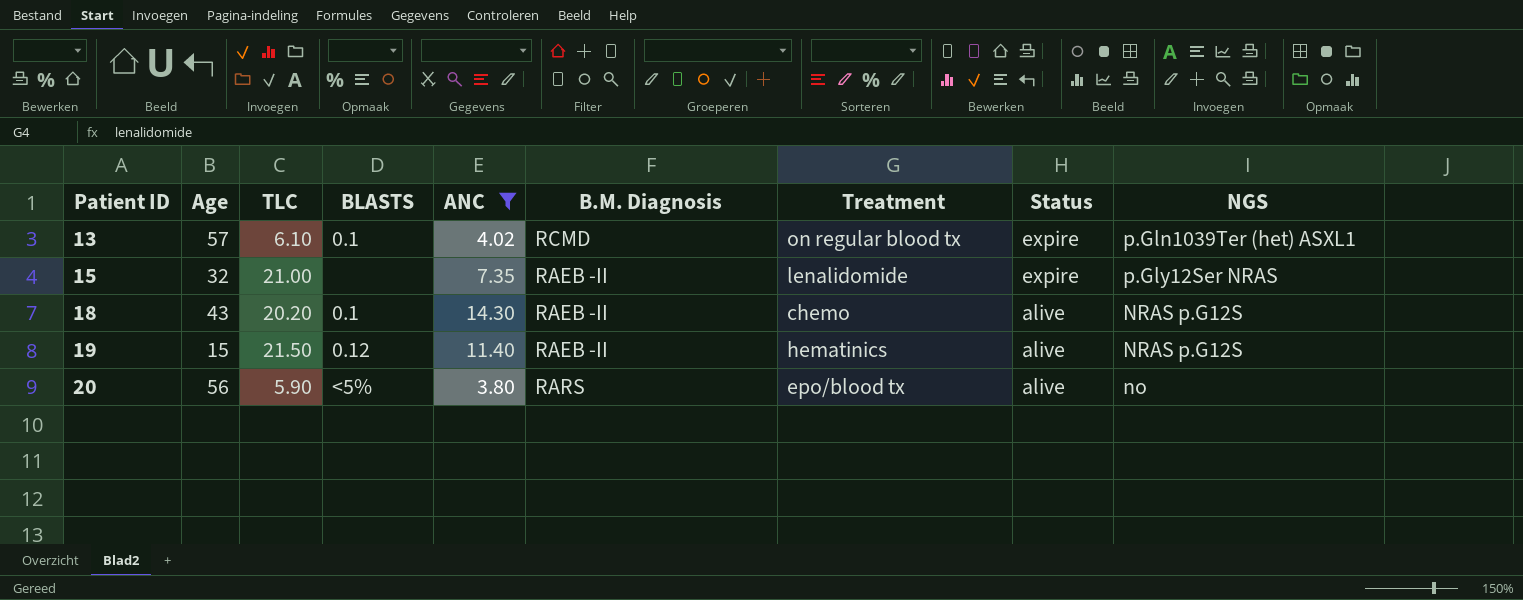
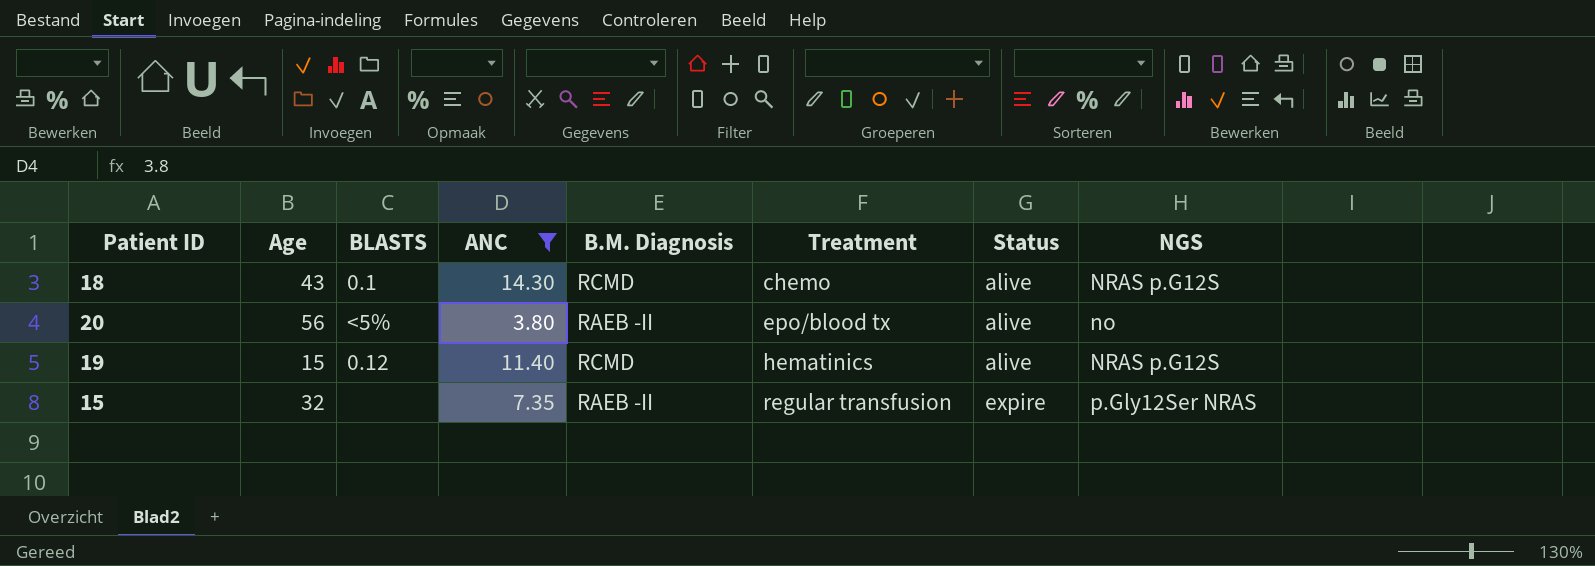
row order: Patient ID ascending -> Treatment ascending
column TLC | position: 3 -> none
row 13: 57 | 6.10 | 0.1 | 4.02 | RCMD | on regular blood tx | expire | p.Gln1039Ter (het) ASXL1 -> none
18 | B.M. Diagnosis: RAEB -II -> RCMD
20 | B.M. Diagnosis: RARS -> RAEB -II
19 | B.M. Diagnosis: RAEB -II -> RCMD
15 | Treatment: lenalidomide -> regular transfusion

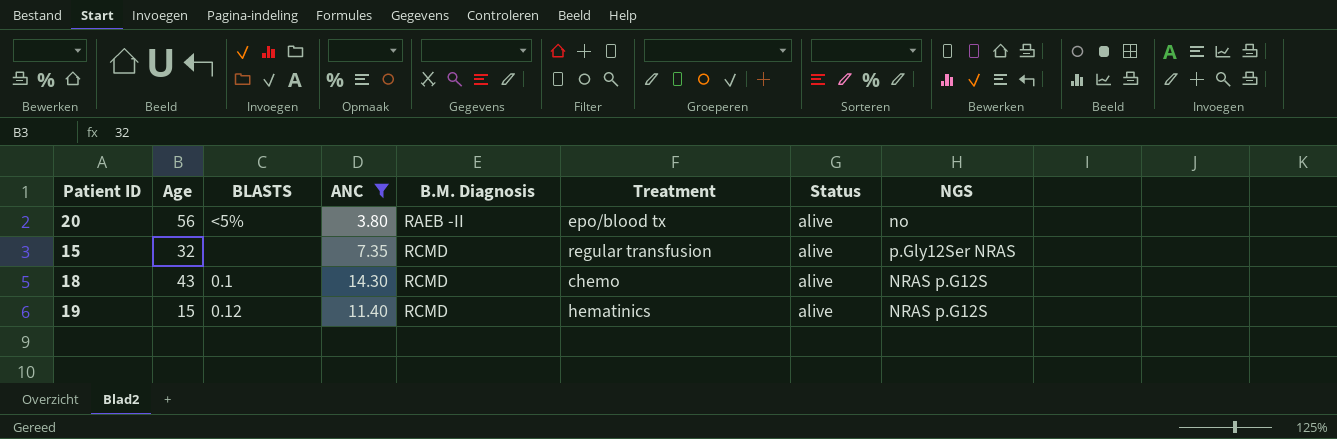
row order: Treatment ascending -> B.M. Diagnosis ascending
15 | B.M. Diagnosis: RAEB -II -> RCMD
15 | Status: expire -> alive

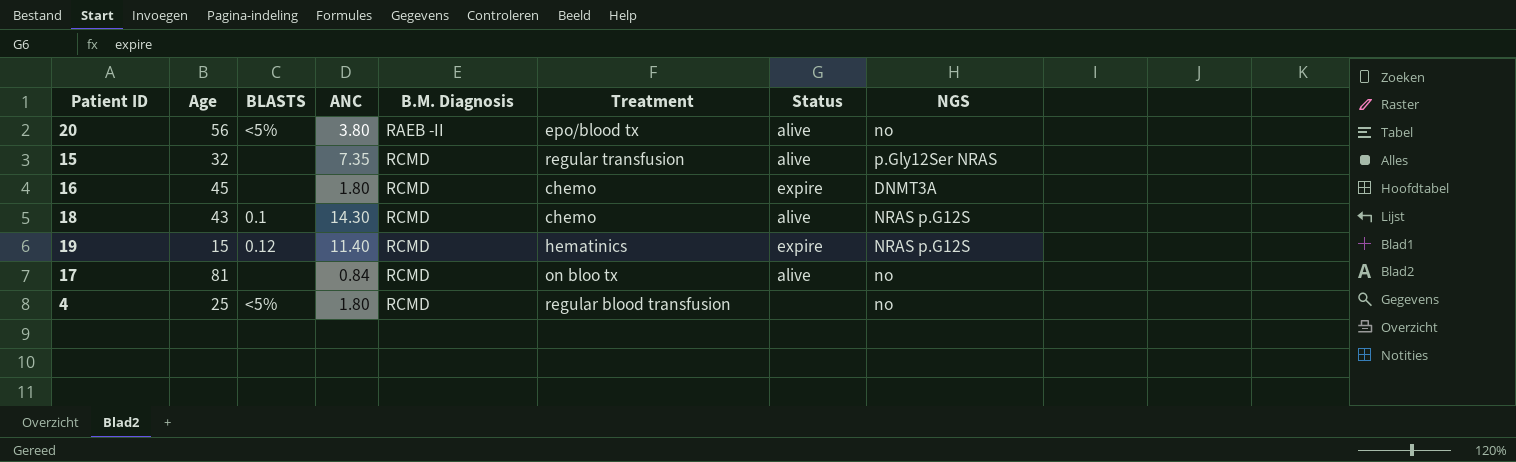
filter: ANC >= 3.80 -> none
19 | Status: alive -> expire

